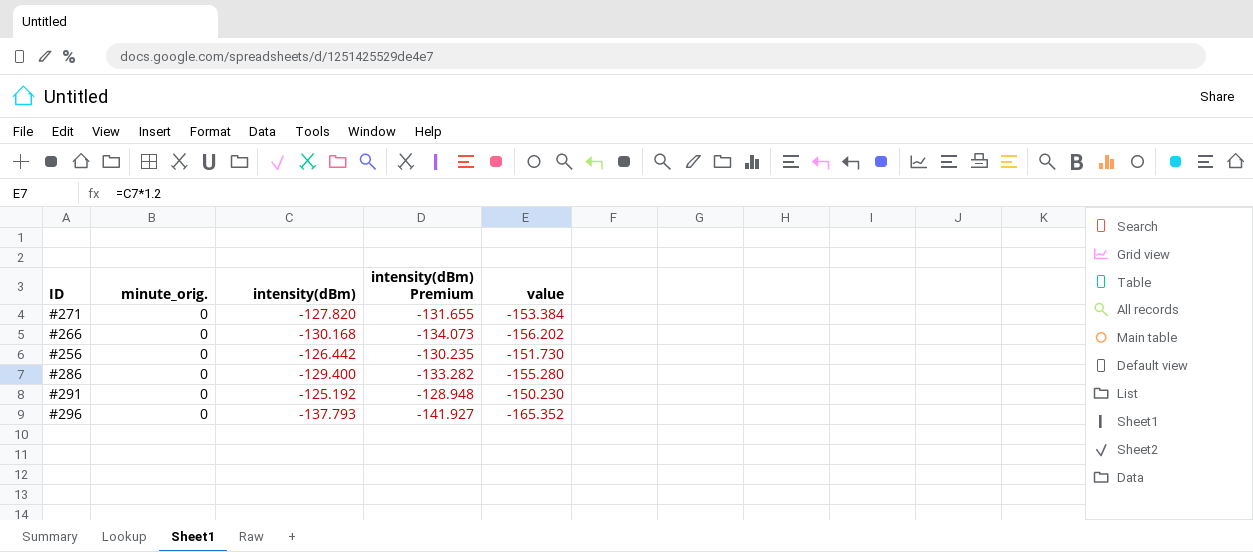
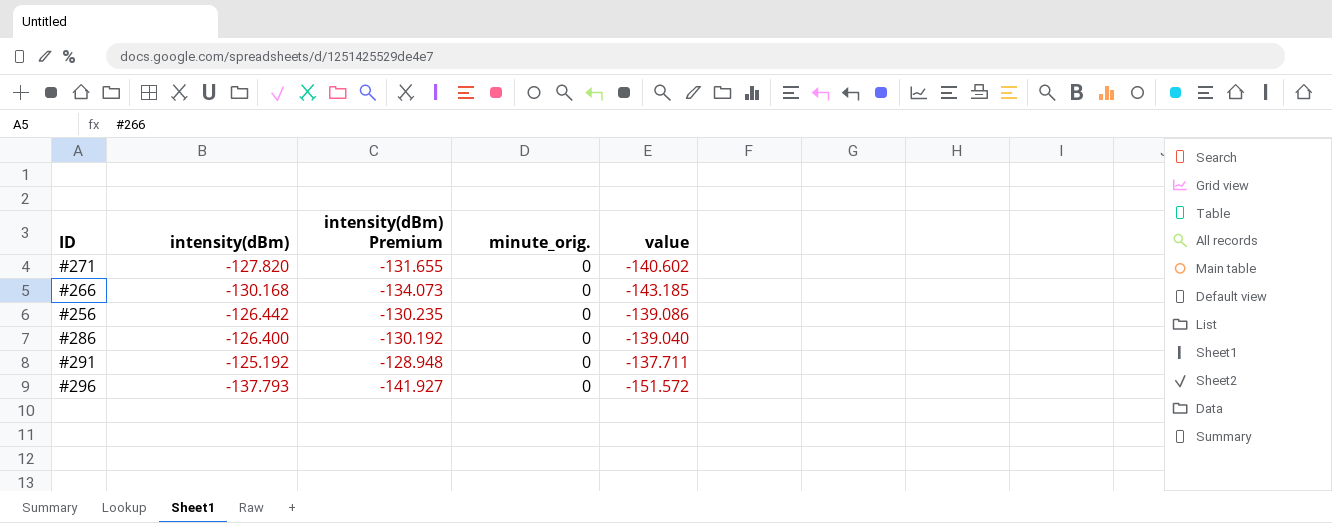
column minute_orig. | position: 2 -> 4
column value | formula: [intensity(dBm)] * 1.2 -> [intensity(dBm)] * 1.1
#286 | intensity(dBm): -129.400 -> -126.400
#286 | intensity(dBm) Premium: -133.282 -> -130.192

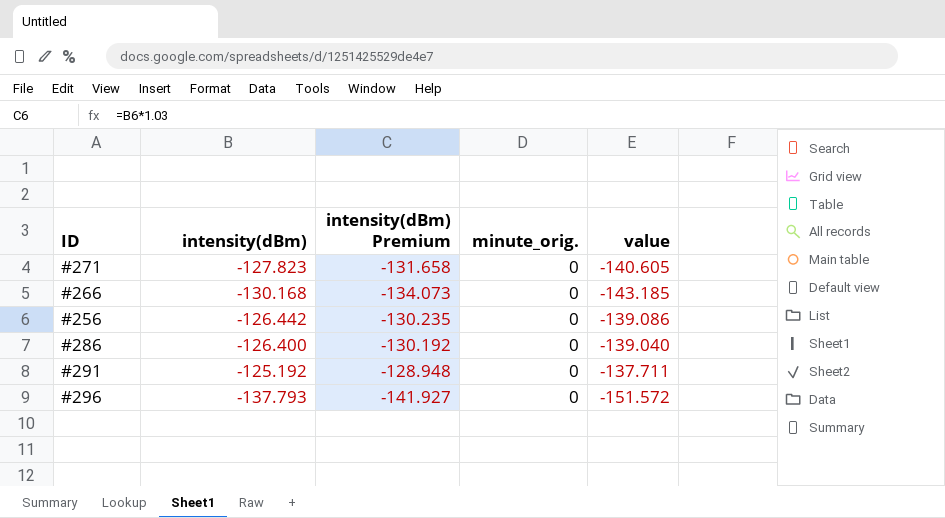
#271 | intensity(dBm): -127.820 -> -127.823
#271 | intensity(dBm) Premium: -131.655 -> -131.658
#271 | value: -140.602 -> -140.605

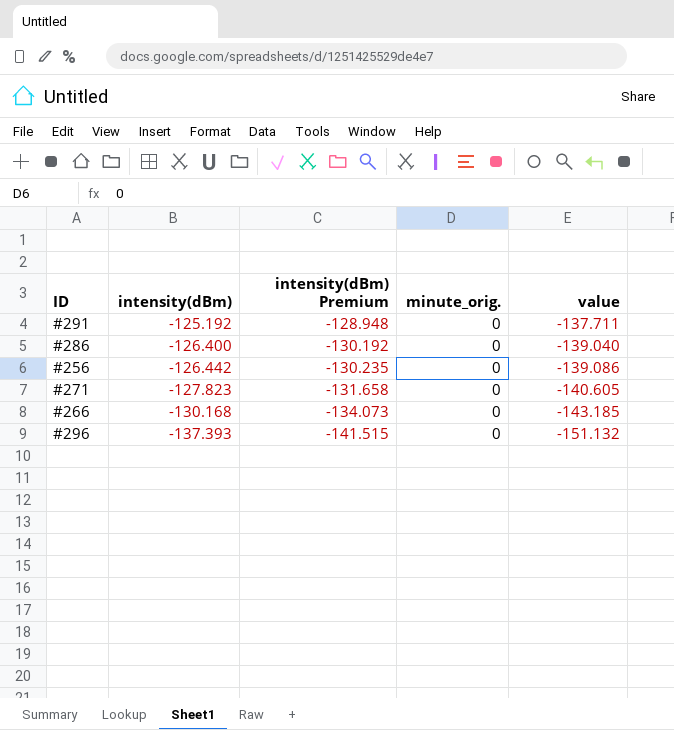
row order: none -> intensity(dBm) descending
#296 | intensity(dBm): -137.793 -> -137.393
#296 | intensity(dBm) Premium: -141.927 -> -141.515
#296 | value: -151.572 -> -151.132

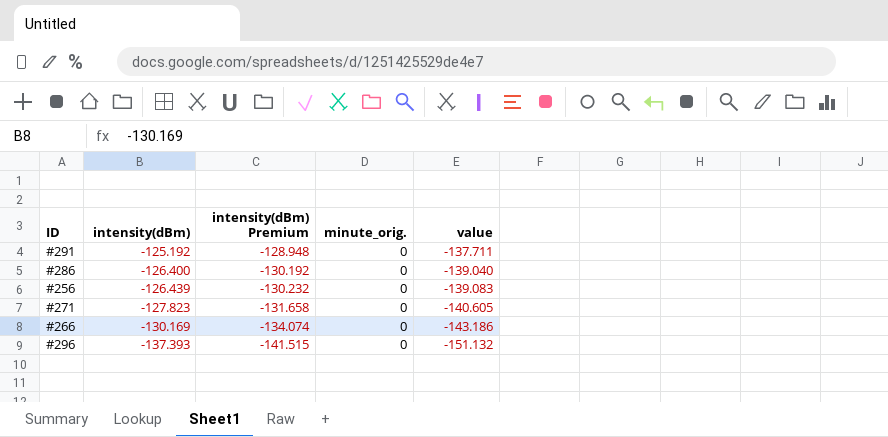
#256 | intensity(dBm): -126.442 -> -126.439
#256 | intensity(dBm) Premium: -130.235 -> -130.232
#256 | value: -139.086 -> -139.083
#266 | intensity(dBm): -130.168 -> -130.169
#266 | intensity(dBm) Premium: -134.073 -> -134.074
#266 | value: -143.185 -> -143.186

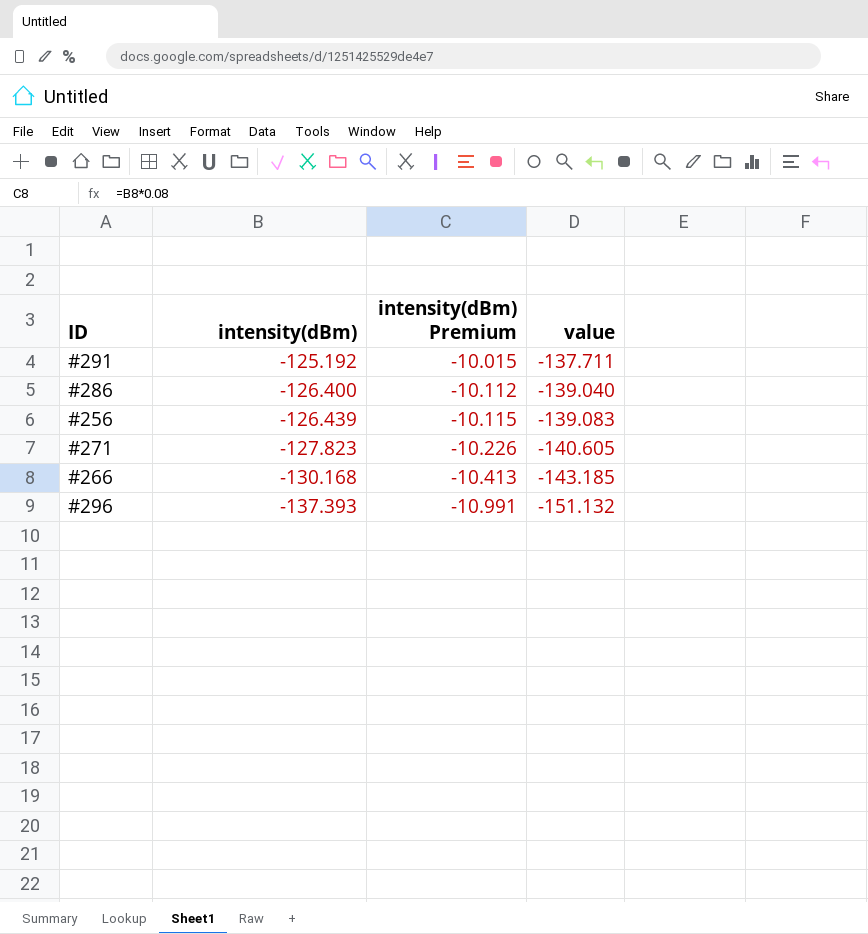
column minute_orig. | position: 4 -> none
column intensity(dBm) Premium | formula: [intensity(dBm)] * 1.03 -> [intensity(dBm)] * 0.08
#266 | intensity(dBm): -130.169 -> -130.168
#266 | value: -143.186 -> -143.185

